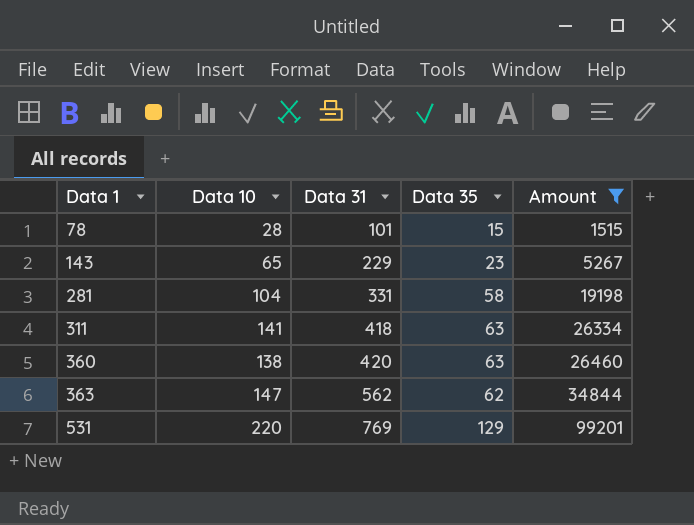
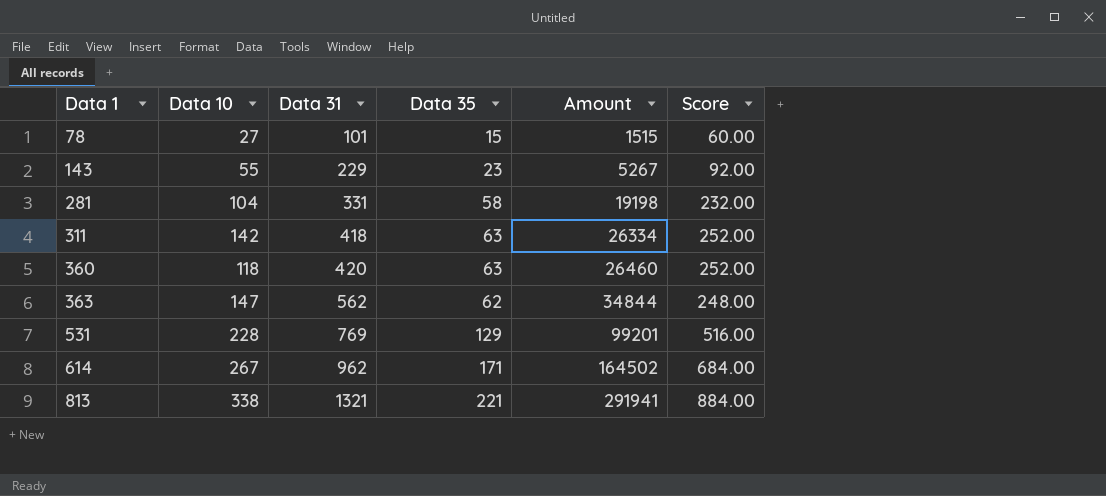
filter: Amount <= 99201 -> none
column Score | formula: none -> [Data 35] * 4
78 | Data 10: 28 -> 27
143 | Data 10: 65 -> 55
311 | Data 10: 141 -> 142
360 | Data 10: 138 -> 118
531 | Data 10: 220 -> 228

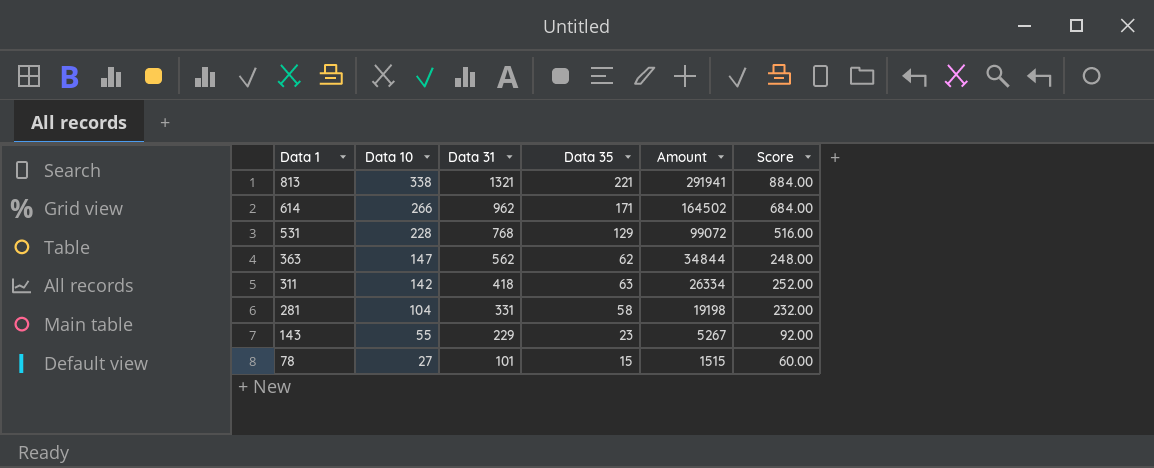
row order: Data 1 ascending -> Data 1 descending
row 360: 118 | 420 | 63 | 26460 | 252.00 -> none
614 | Data 10: 267 -> 266
531 | Data 31: 769 -> 768
531 | Amount: 99201 -> 99072

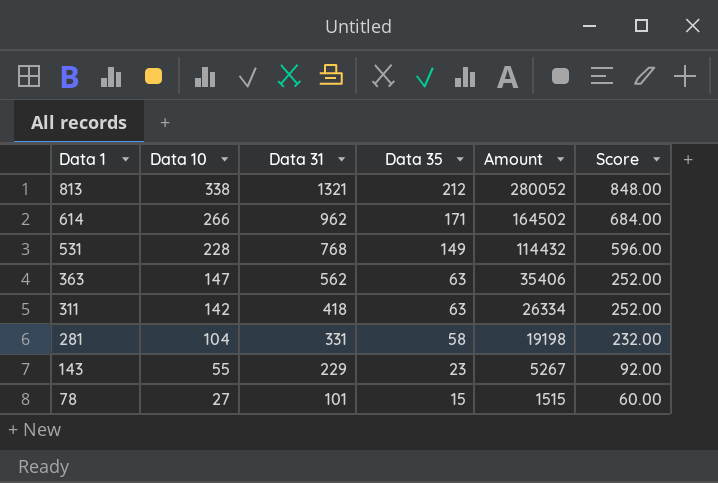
813 | Data 35: 221 -> 212
813 | Amount: 291941 -> 280052
813 | Score: 884.00 -> 848.00
531 | Data 35: 129 -> 149
531 | Amount: 99072 -> 114432
531 | Score: 516.00 -> 596.00
363 | Data 35: 62 -> 63
363 | Amount: 34844 -> 35406
363 | Score: 248.00 -> 252.00

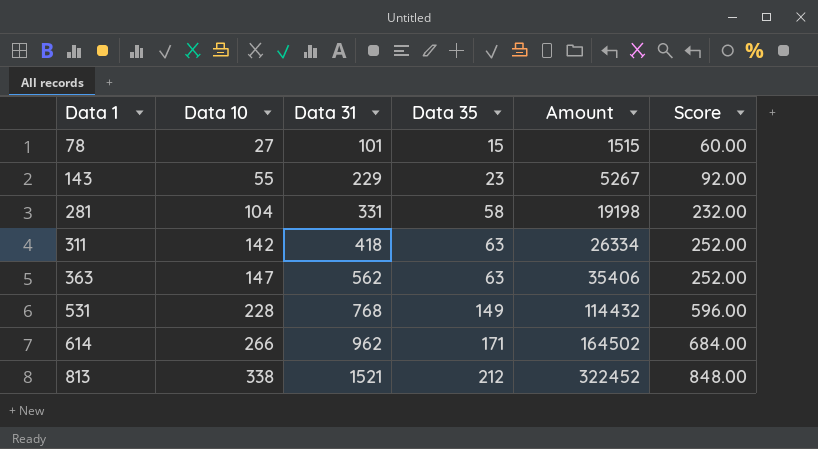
row order: Data 1 descending -> Data 1 ascending
813 | Data 31: 1321 -> 1521
813 | Amount: 280052 -> 322452

